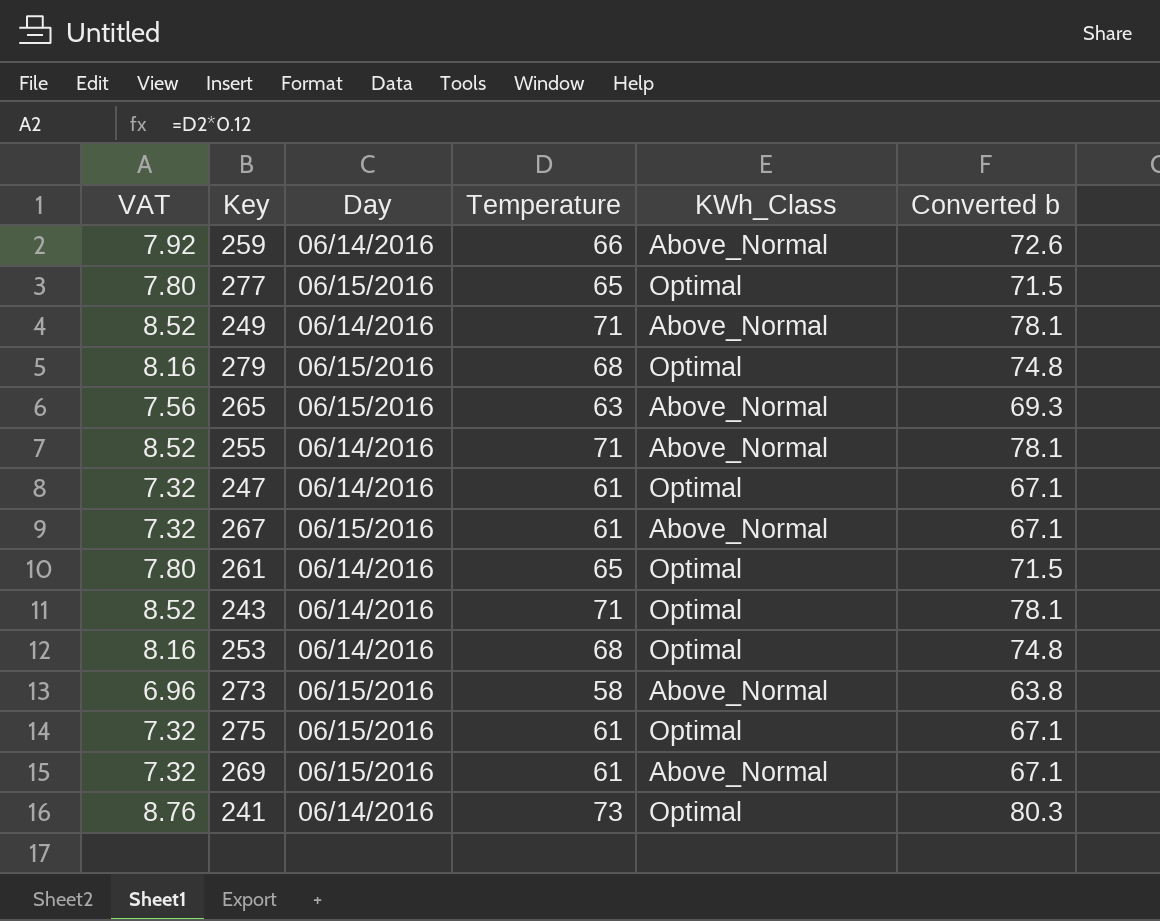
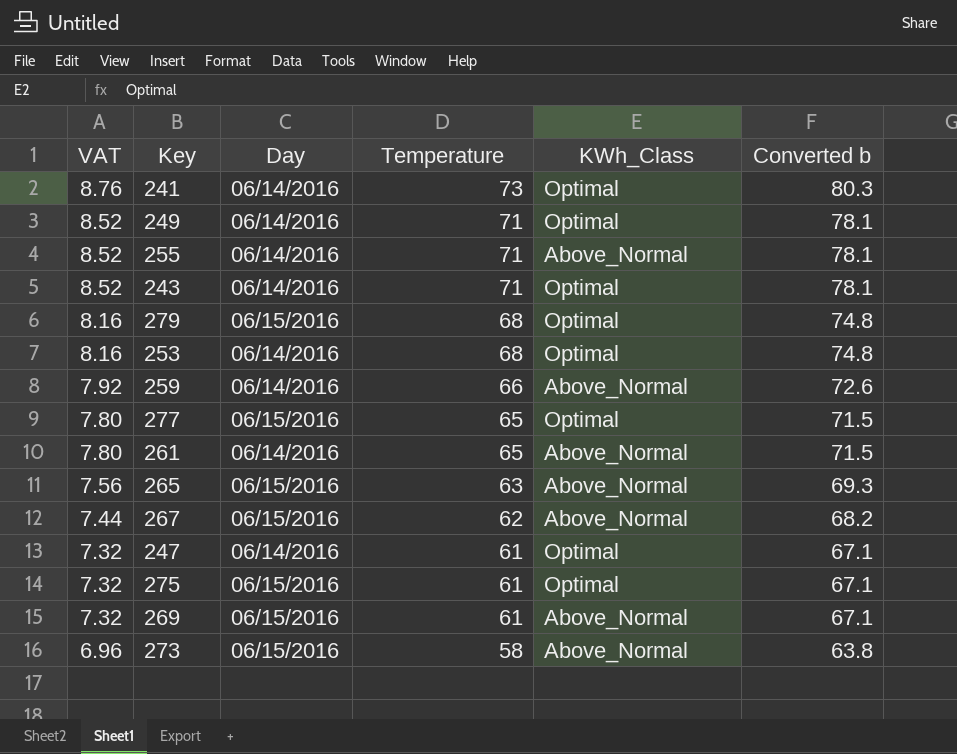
row order: none -> VAT descending
249 | KWh_Class: Above_Normal -> Optimal
261 | KWh_Class: Optimal -> Above_Normal
267 | VAT: 7.32 -> 7.44
267 | Temperature: 61 -> 62
267 | Converted b: 67.1 -> 68.2

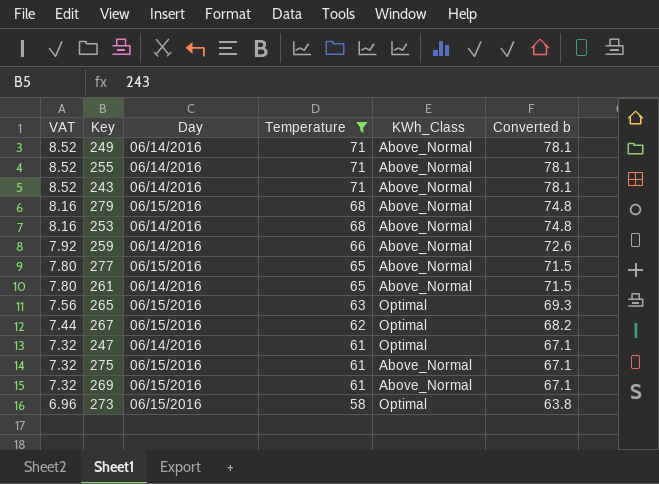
filter: none -> Temperature != 73
249 | KWh_Class: Optimal -> Above_Normal
243 | KWh_Class: Optimal -> Above_Normal
279 | KWh_Class: Optimal -> Above_Normal
253 | KWh_Class: Optimal -> Above_Normal
277 | KWh_Class: Optimal -> Above_Normal
265 | KWh_Class: Above_Normal -> Optimal
267 | KWh_Class: Above_Normal -> Optimal
275 | KWh_Class: Optimal -> Above_Normal
273 | KWh_Class: Above_Normal -> Optimal

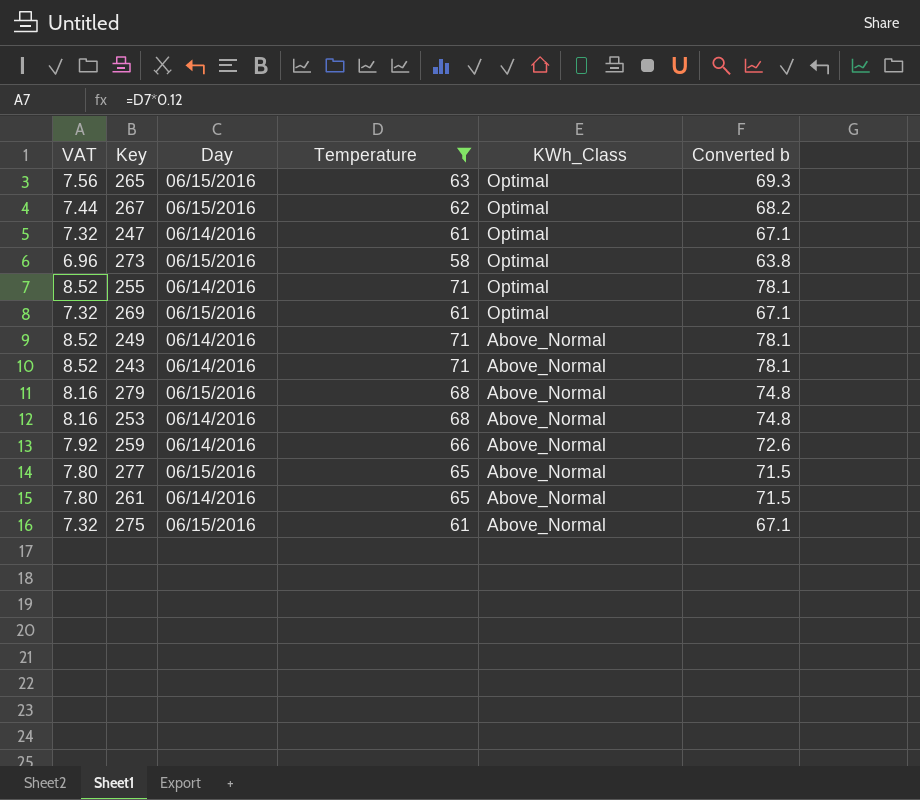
row order: VAT descending -> KWh_Class descending
255 | KWh_Class: Above_Normal -> Optimal
269 | KWh_Class: Above_Normal -> Optimal

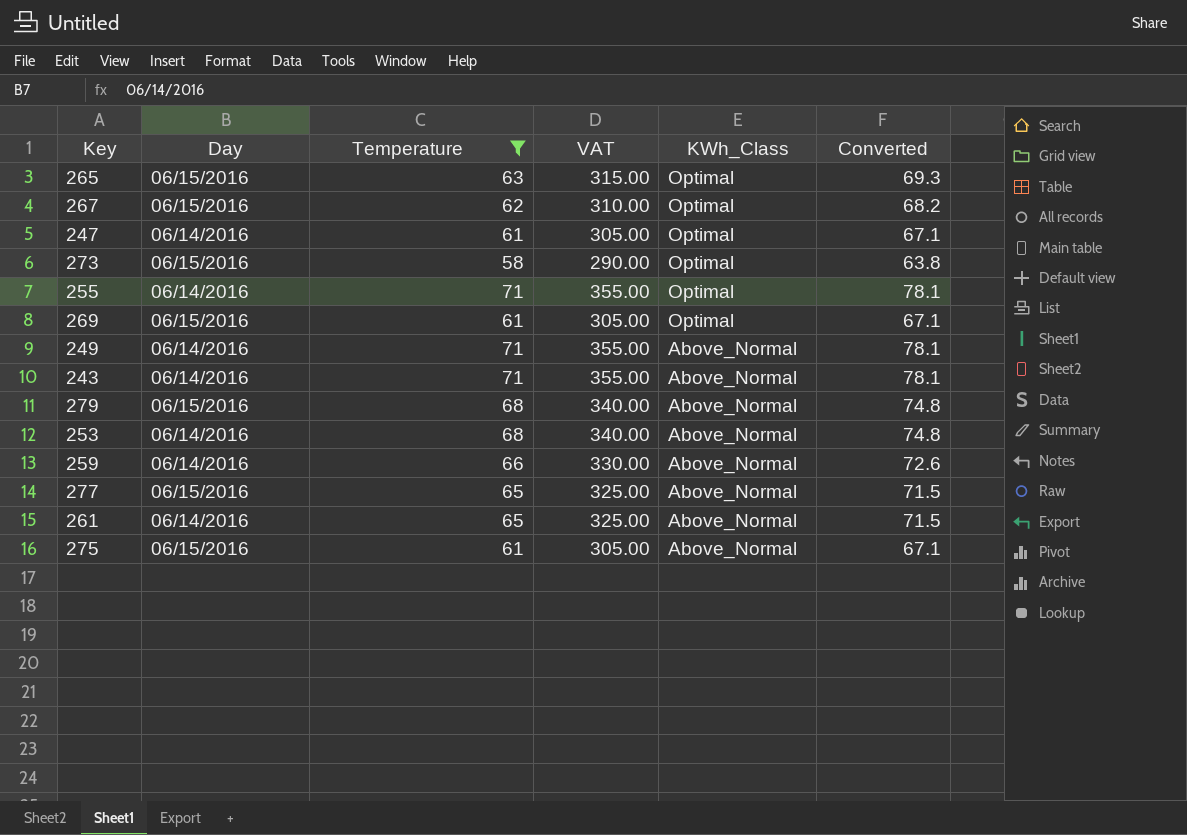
column VAT | formula: [Temperature] * 0.12 -> [Temperature] * 5
column VAT | position: 1 -> 4
column name: Converted b -> Converted

